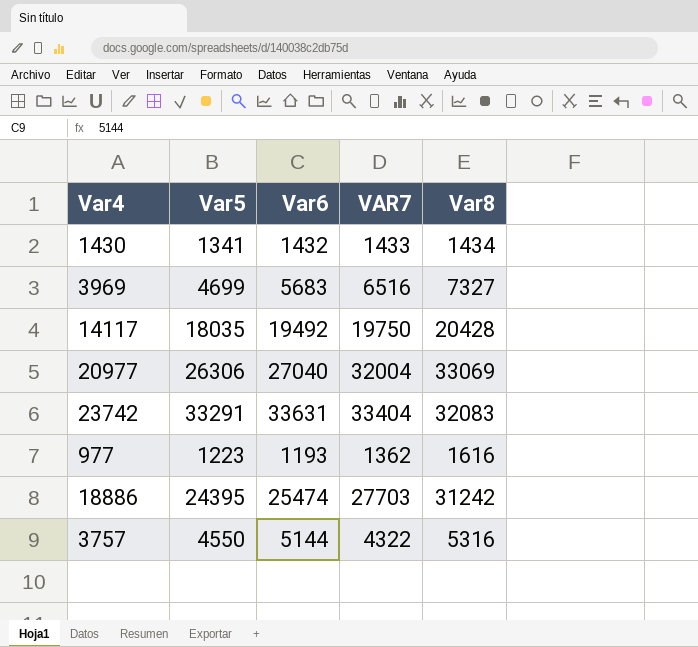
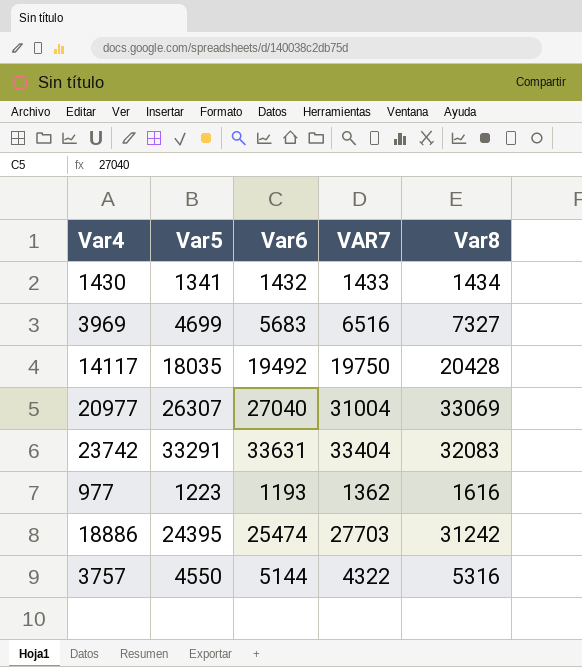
20977 | Var5: 26306 -> 26307
20977 | VAR7: 32004 -> 31004

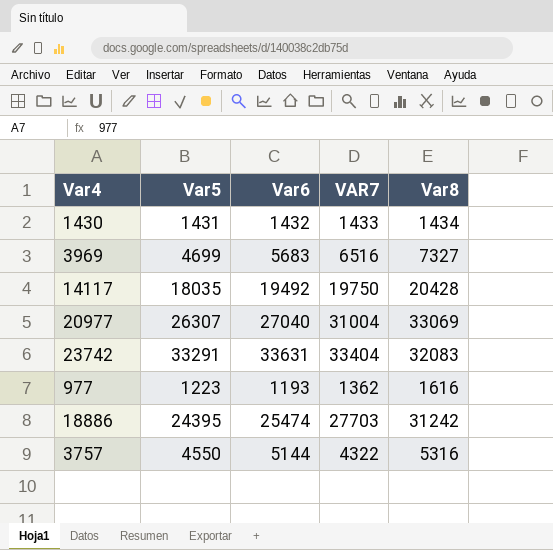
1430 | Var5: 1341 -> 1431

